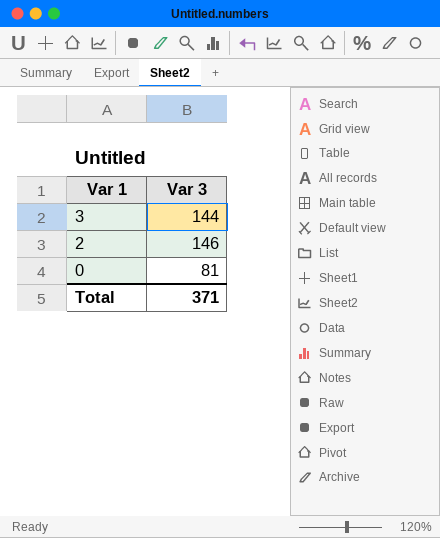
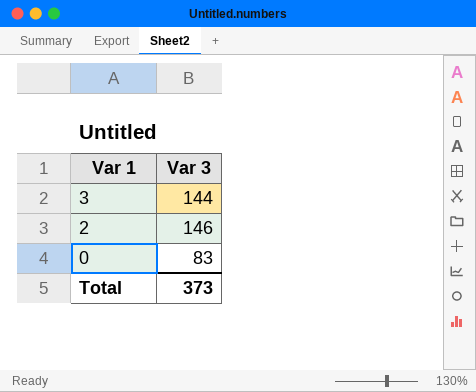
0 | Var 3: 81 -> 83
Total | Var 3: 371 -> 373

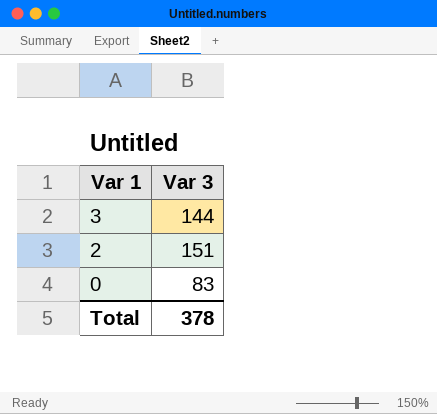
2 | Var 3: 146 -> 151
Total | Var 3: 373 -> 378

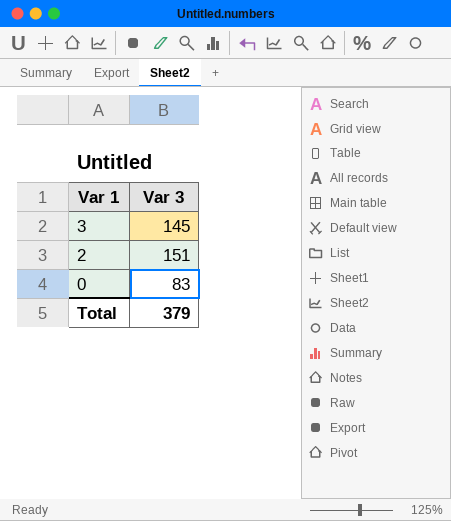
3 | Var 3: 144 -> 145
Total | Var 3: 378 -> 379

